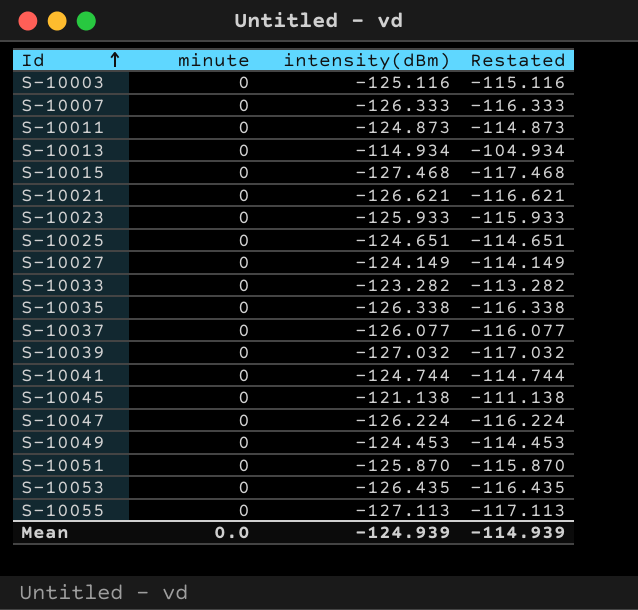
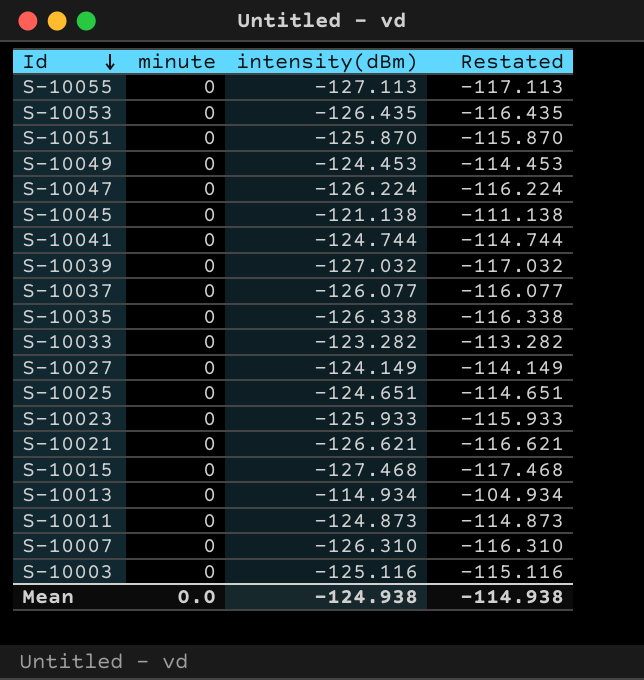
row order: Id ascending -> Id descending
S-10007 | intensity(dBm): -126.333 -> -126.310
S-10007 | Restated: -116.333 -> -116.310
Mean | intensity(dBm): -124.939 -> -124.938
Mean | Restated: -114.939 -> -114.938

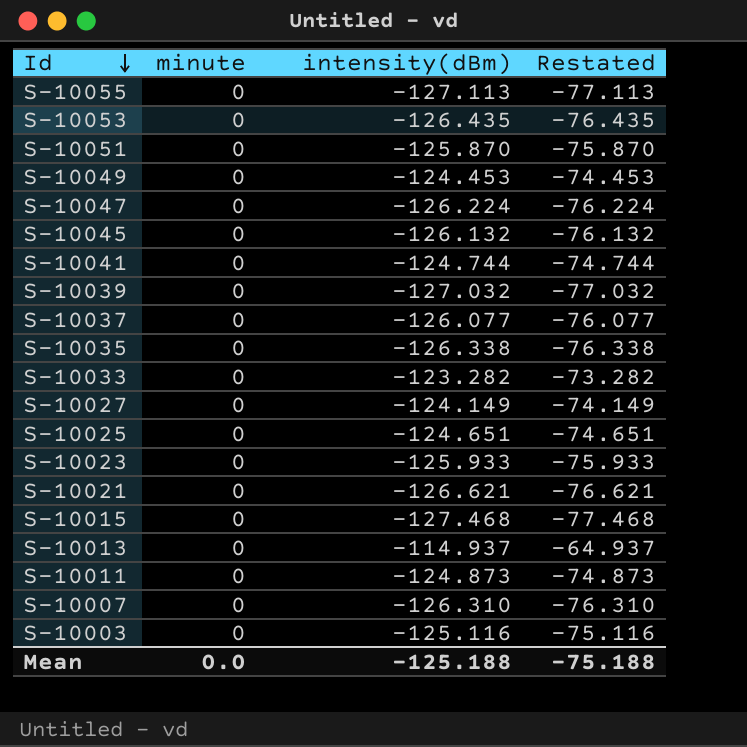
column Restated | formula: [intensity(dBm)] + 10 -> [intensity(dBm)] + 50
S-10045 | intensity(dBm): -121.138 -> -126.132
S-10013 | intensity(dBm): -114.934 -> -114.937
Mean | intensity(dBm): -124.938 -> -125.188
Mean | Restated: -114.938 -> -75.188

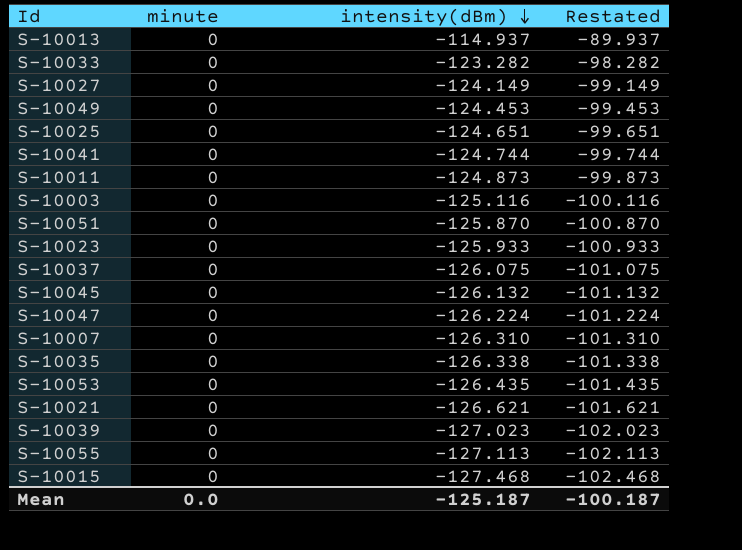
row order: Id descending -> intensity(dBm) descending
column Restated | formula: [intensity(dBm)] + 50 -> [intensity(dBm)] + 25
S-10037 | intensity(dBm): -126.077 -> -126.075
S-10039 | intensity(dBm): -127.032 -> -127.023
Mean | intensity(dBm): -125.188 -> -125.187
Mean | Restated: -75.188 -> -100.187

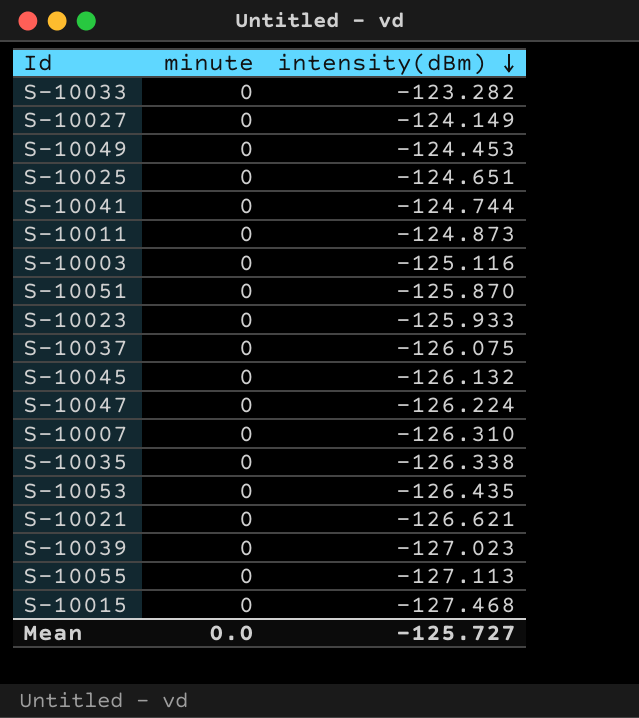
column Restated | formula: [intensity(dBm)] + 25 -> none
row S-10013: 0 | -114.937 | -89.937 -> none
Mean | intensity(dBm): -125.187 -> -125.727

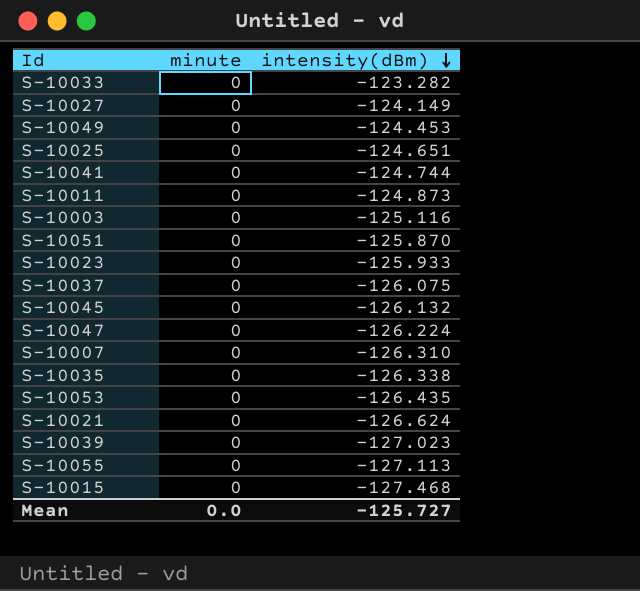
S-10021 | intensity(dBm): -126.621 -> -126.624

